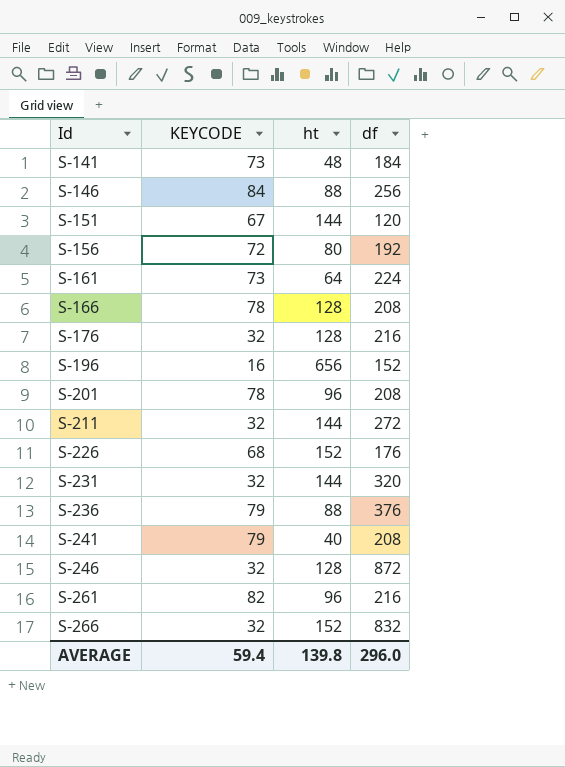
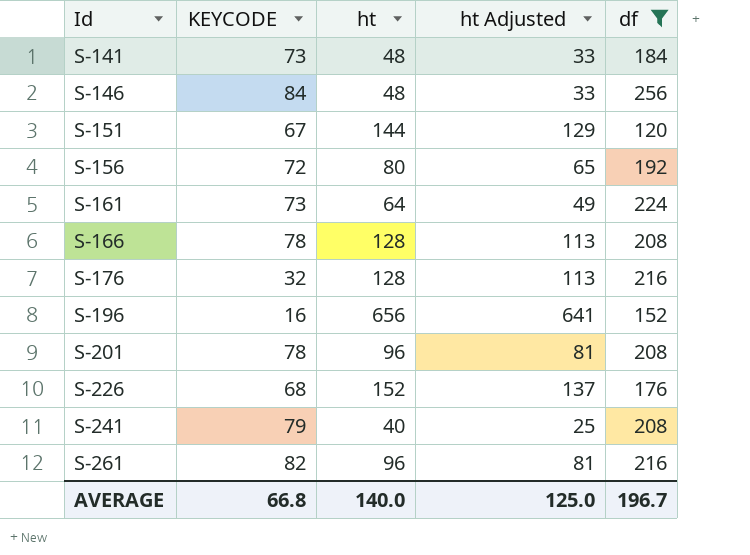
filter: none -> df <= 256
column ht Adjusted | formula: none -> [ht] - 15
S-146 | ht: 88 -> 48
AVERAGE | KEYCODE: 59.4 -> 66.8
AVERAGE | ht: 139.8 -> 140.0
AVERAGE | df: 296.0 -> 196.7

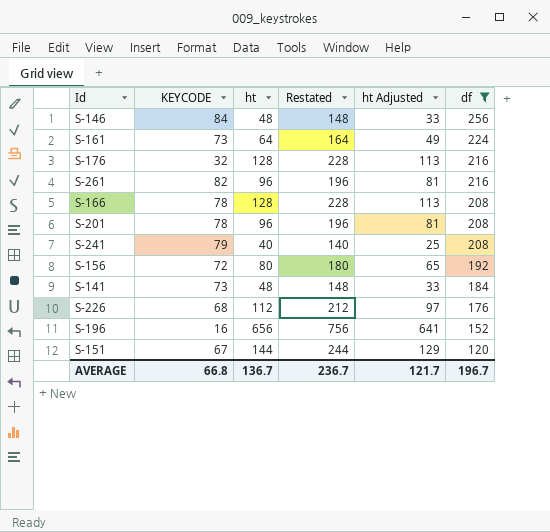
row order: Id ascending -> df descending
column Restated | formula: none -> [ht] + 100
S-226 | ht: 152 -> 112
S-226 | ht Adjusted: 137 -> 97
AVERAGE | ht: 140.0 -> 136.7
AVERAGE | ht Adjusted: 125.0 -> 121.7

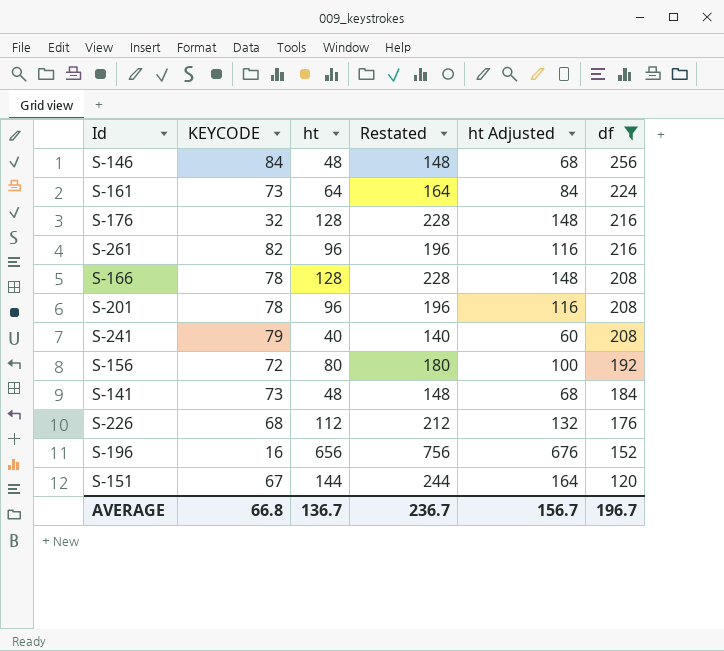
column ht Adjusted | formula: [ht] - 15 -> [ht] + 20
AVERAGE | ht Adjusted: 121.7 -> 156.7

